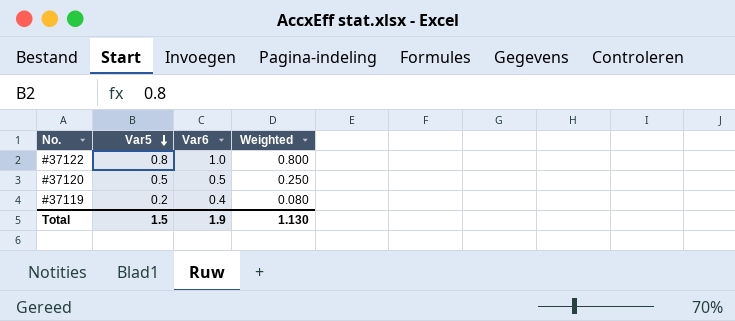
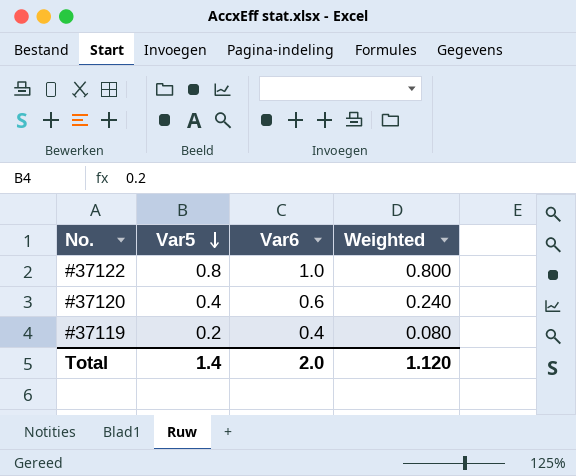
#37120 | Var5: 0.5 -> 0.4
#37120 | Var6: 0.5 -> 0.6
#37120 | Weighted: 0.250 -> 0.240
Total | Var5: 1.5 -> 1.4
Total | Var6: 1.9 -> 2.0
Total | Weighted: 1.130 -> 1.120

